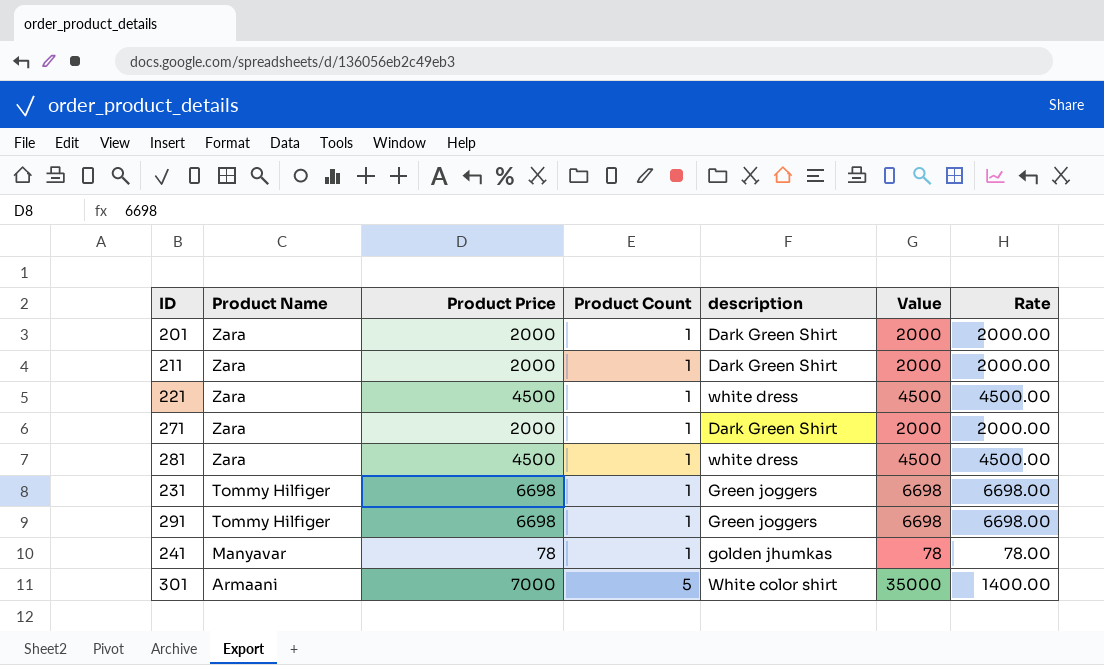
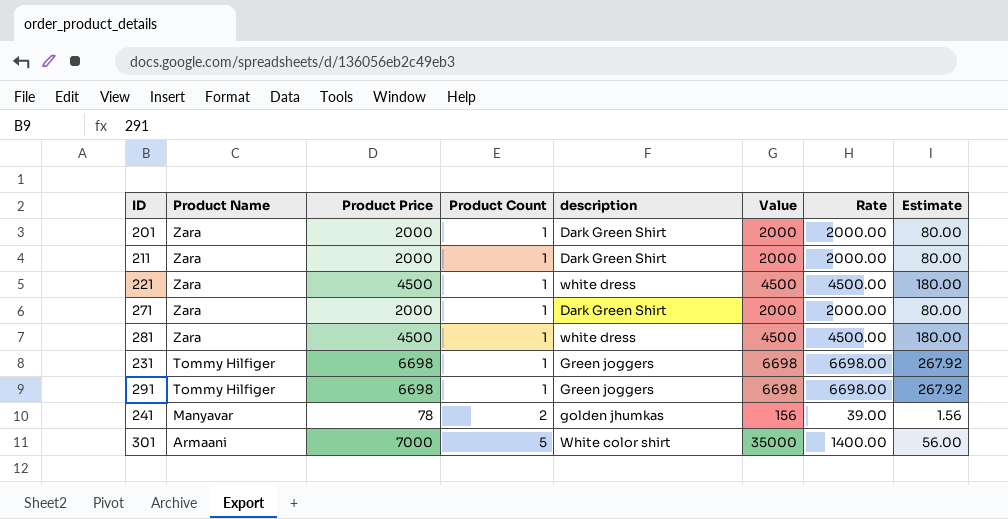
column Estimate | formula: none -> [Rate] * 0.04
241 | Product Count: 1 -> 2
241 | Value: 78 -> 156
241 | Rate: 78.00 -> 39.00

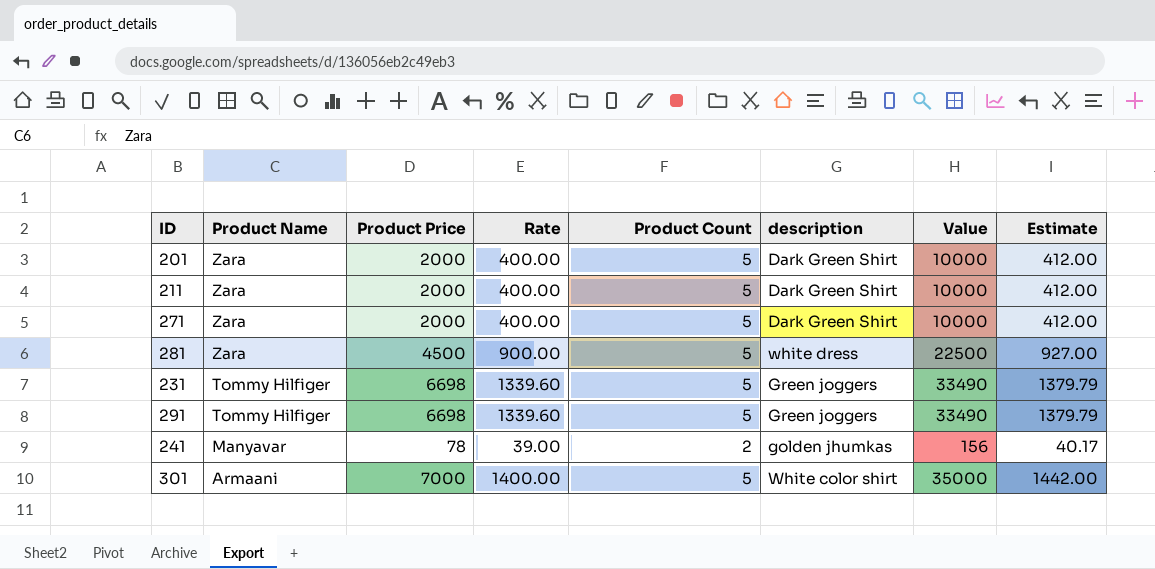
column Rate | position: 7 -> 4
column Estimate | formula: [Rate] * 0.04 -> [Rate] * 1.03
row 221: Zara | 4500 | 1 | white dress | 4500 | 4500.00 | 180.00 -> none
201 | Rate: 2000.00 -> 400.00
201 | Product Count: 1 -> 5
201 | Value: 2000 -> 10000
211 | Rate: 2000.00 -> 400.00
211 | Product Count: 1 -> 5
211 | Value: 2000 -> 10000
271 | Rate: 2000.00 -> 400.00
271 | Product Count: 1 -> 5
271 | Value: 2000 -> 10000
281 | Rate: 4500.00 -> 900.00
281 | Product Count: 1 -> 5
281 | Value: 4500 -> 22500
231 | Rate: 6698.00 -> 1339.60
231 | Product Count: 1 -> 5
231 | Value: 6698 -> 33490
291 | Rate: 6698.00 -> 1339.60
291 | Product Count: 1 -> 5
291 | Value: 6698 -> 33490

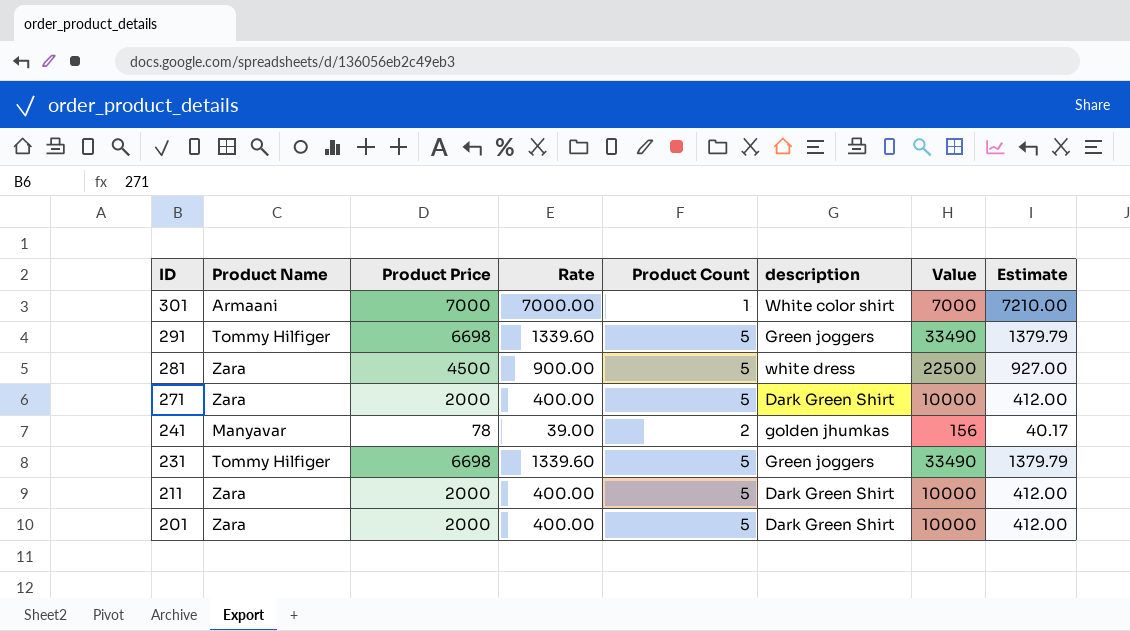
row order: Product Name descending -> ID descending
301 | Rate: 1400.00 -> 7000.00
301 | Product Count: 5 -> 1
301 | Value: 35000 -> 7000
301 | Estimate: 1442.00 -> 7210.00

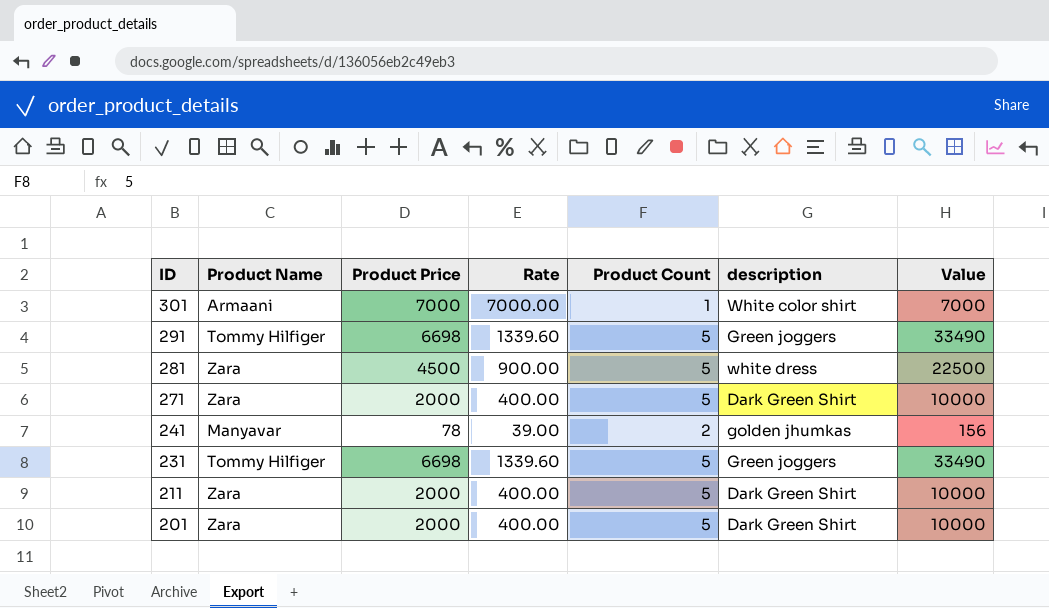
column Estimate | formula: [Rate] * 1.03 -> none

